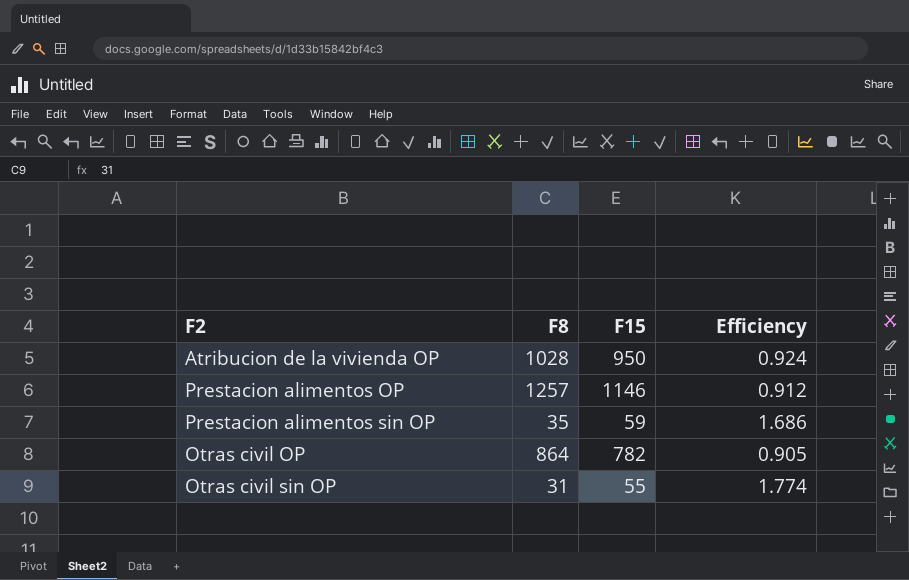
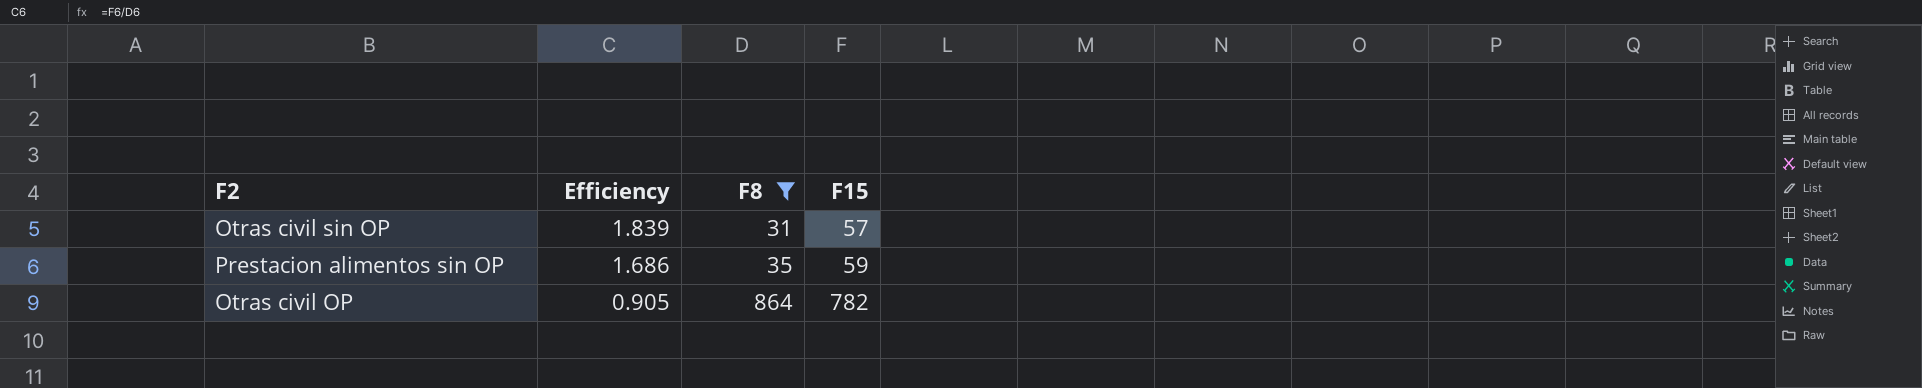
filter: none -> F8 <= 864
row order: none -> Efficiency descending
column Efficiency | position: 4 -> 2
Otras civil sin OP | Efficiency: 1.774 -> 1.839
Otras civil sin OP | F15: 55 -> 57

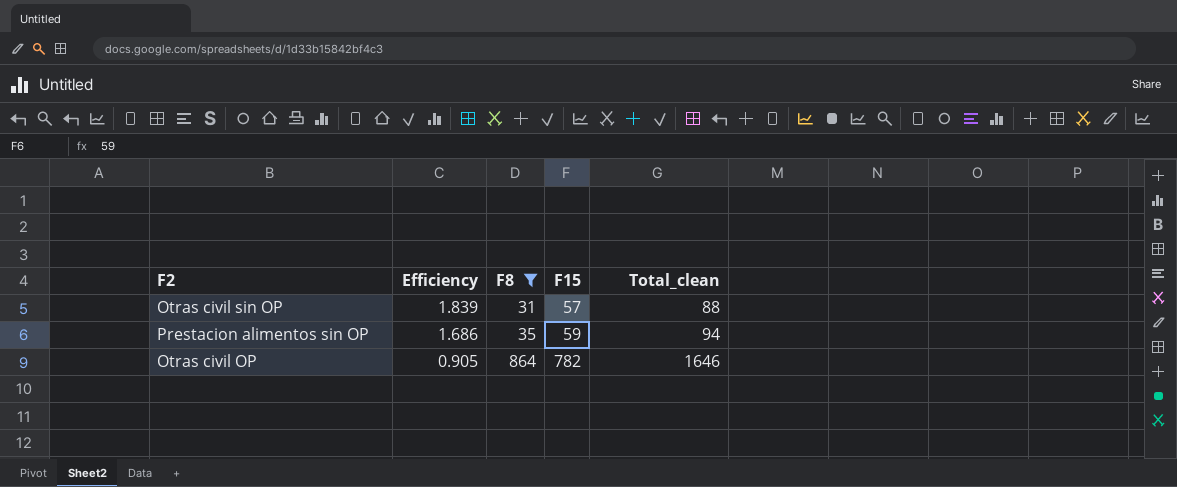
column Total_clean | formula: none -> [F8] + [F15]

